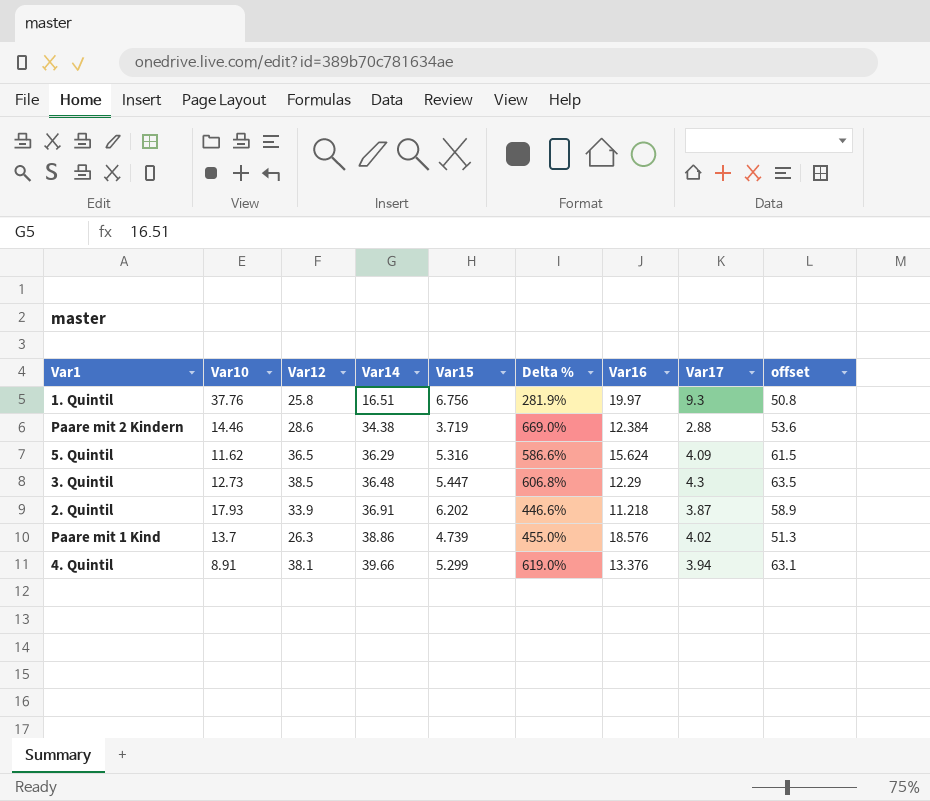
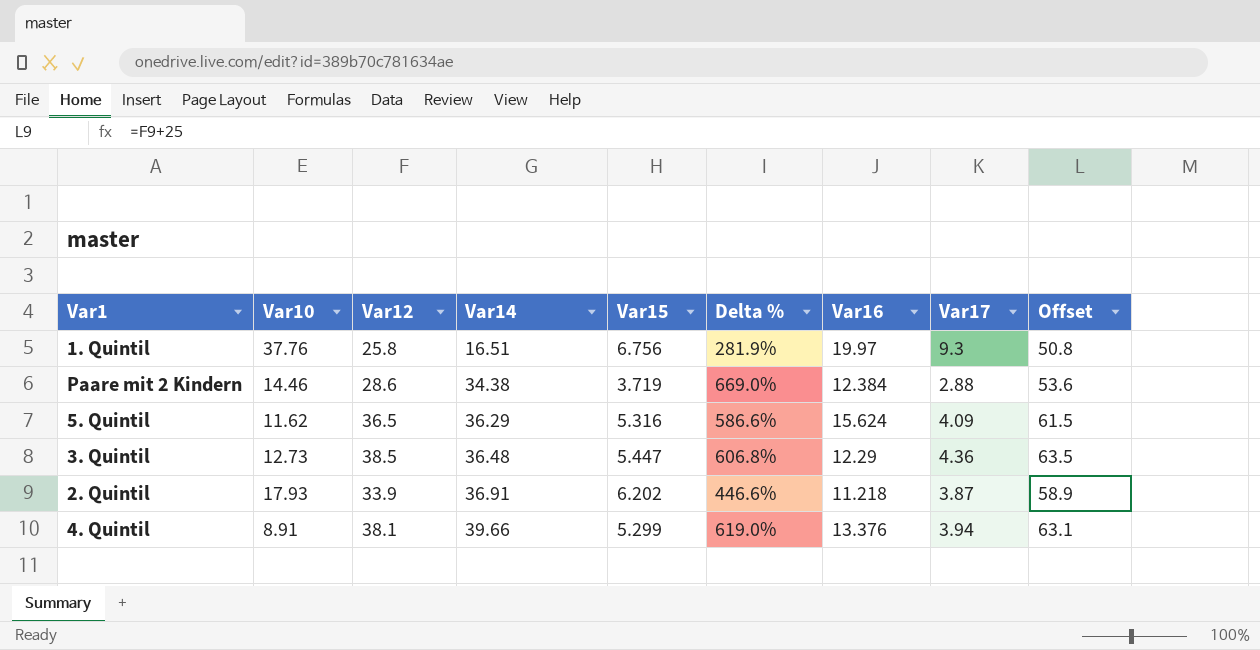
column name: offset -> Offset
row Paare mit 1 Kind: 13.7 | 26.3 | 38.86 | 4.739 | 455.0% | 18.576 | 4.02 | 51.3 -> none
3. Quintil | Var17: 4.3 -> 4.36

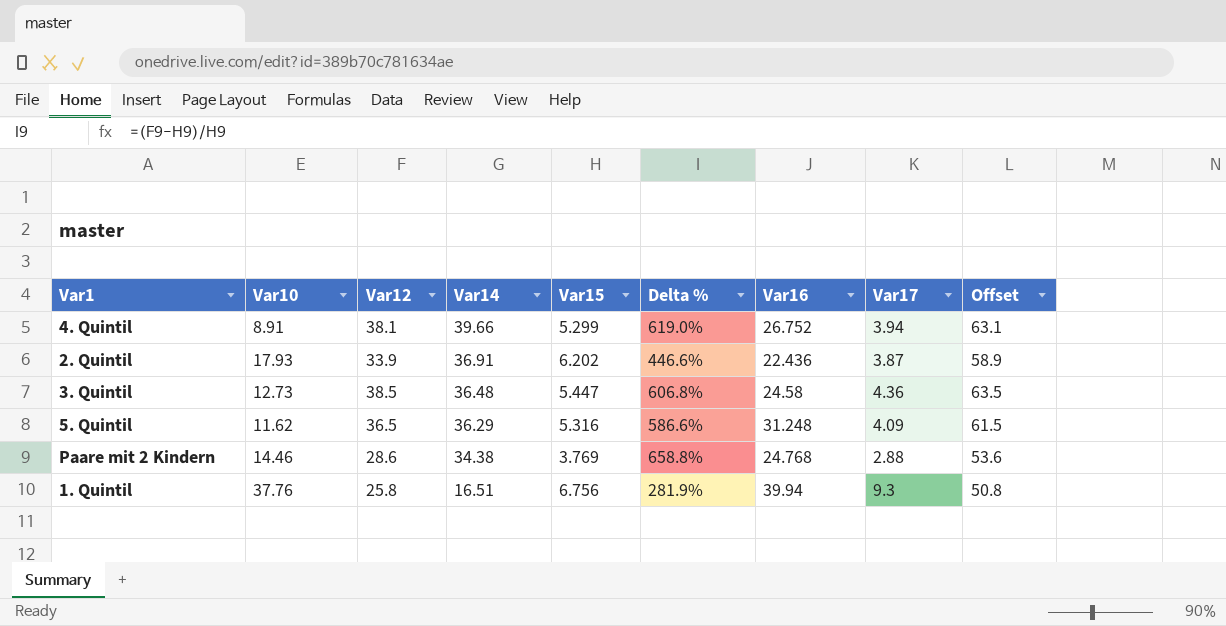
row order: Var14 ascending -> Var14 descending
4. Quintil | Var16: 13.376 -> 26.752
2. Quintil | Var16: 11.218 -> 22.436
3. Quintil | Var16: 12.29 -> 24.58
5. Quintil | Var16: 15.624 -> 31.248
Paare mit 2 Kindern | Var15: 3.719 -> 3.769
Paare mit 2 Kindern | Delta %: 669.0% -> 658.8%
Paare mit 2 Kindern | Var16: 12.384 -> 24.768
1. Quintil | Var16: 19.97 -> 39.94

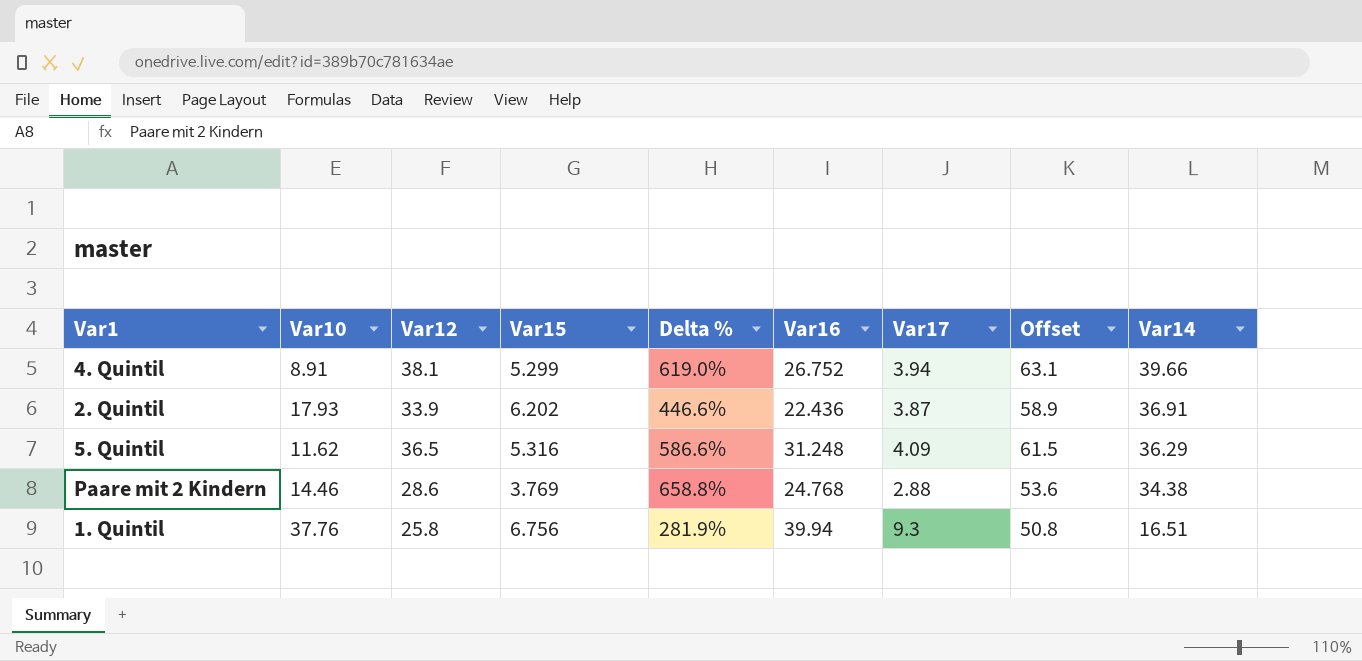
column Var14 | position: 4 -> 9
row 3. Quintil: 12.73 | 38.5 | 36.48 | 5.447 | 606.8% | 24.58 | 4.36 | 63.5 -> none

